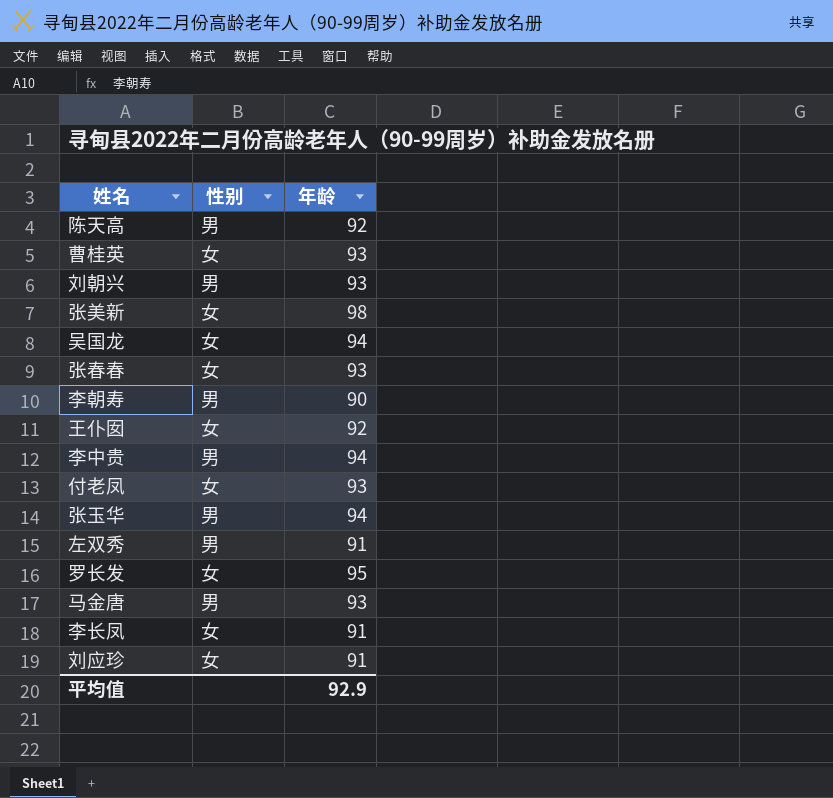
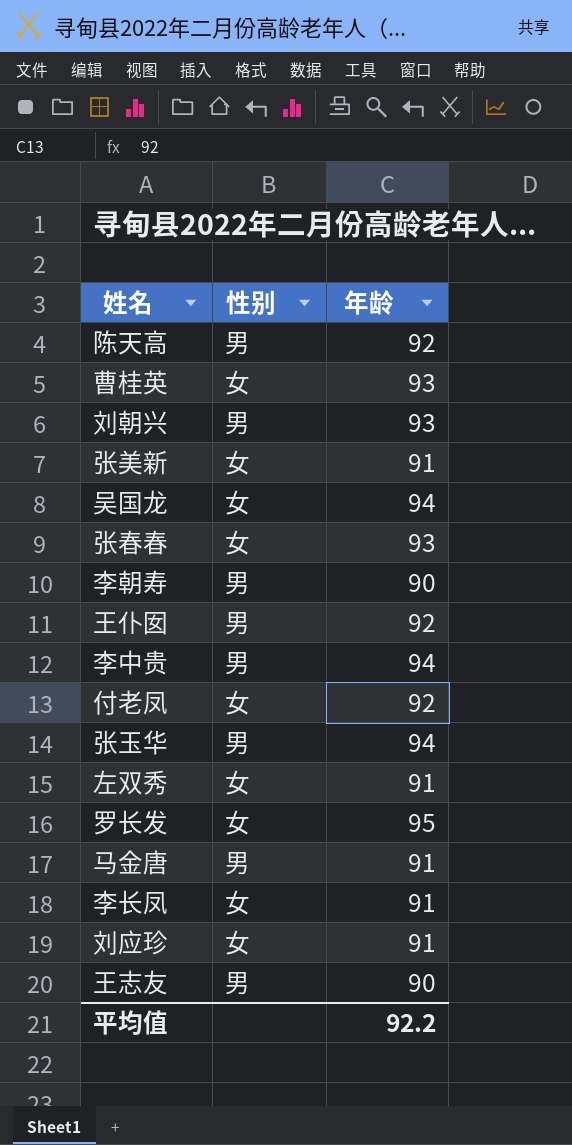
张美新 | 年龄: 98 -> 91
王仆囡 | 性别: 女 -> 男
付老凤 | 年龄: 93 -> 92
左双秀 | 性别: 男 -> 女
马金唐 | 年龄: 93 -> 91
row 王志友: none -> 男 | 90
平均值 | 年龄: 92.9 -> 92.2

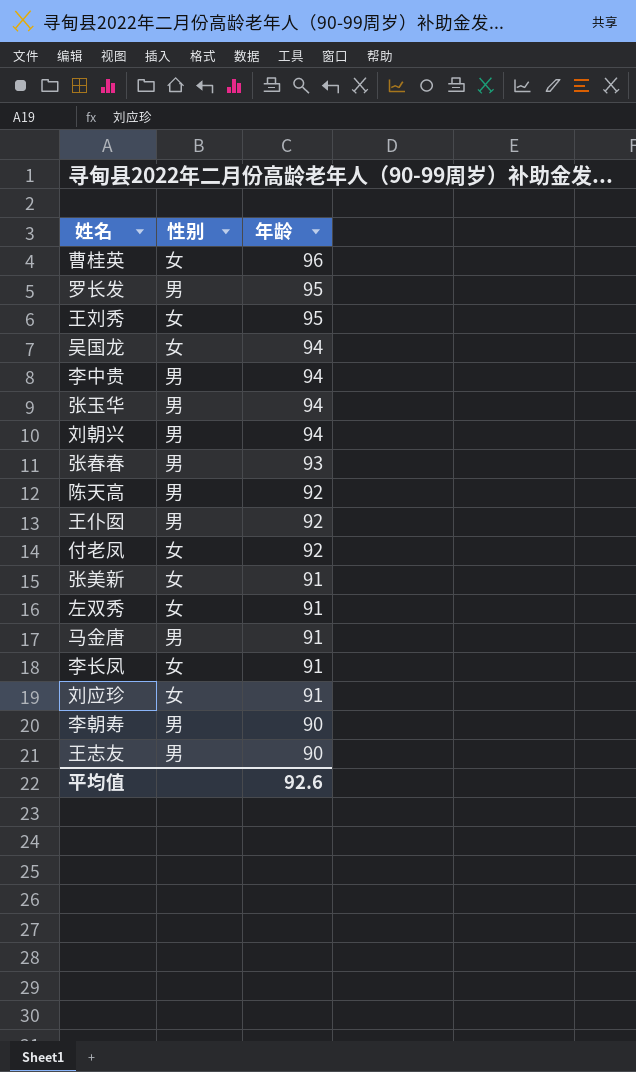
row order: none -> 年龄 descending
曹桂英 | 年龄: 93 -> 96
罗长发 | 性别: 女 -> 男
row 王刘秀: none -> 女 | 95
刘朝兴 | 年龄: 93 -> 94
张春春 | 性别: 女 -> 男
平均值 | 年龄: 92.2 -> 92.6

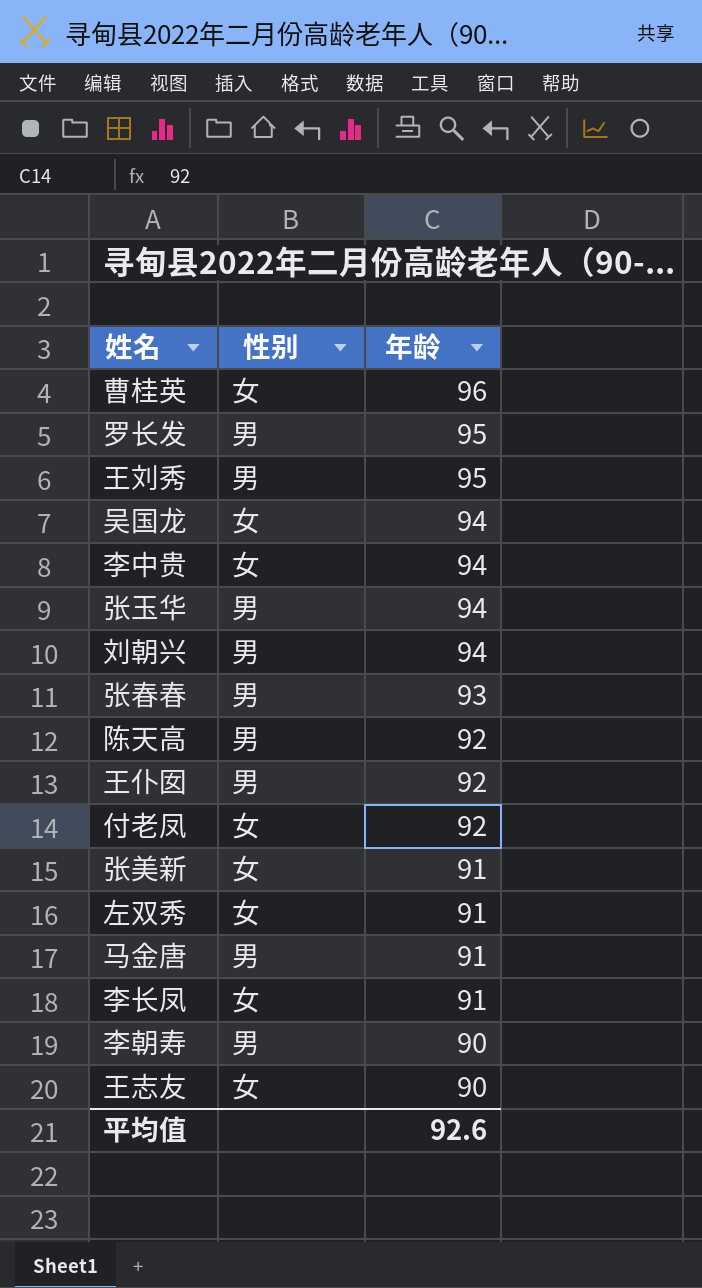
row 刘应珍: 女 | 91 -> none
王刘秀 | 性别: 女 -> 男
李中贵 | 性别: 男 -> 女
王志友 | 性别: 男 -> 女

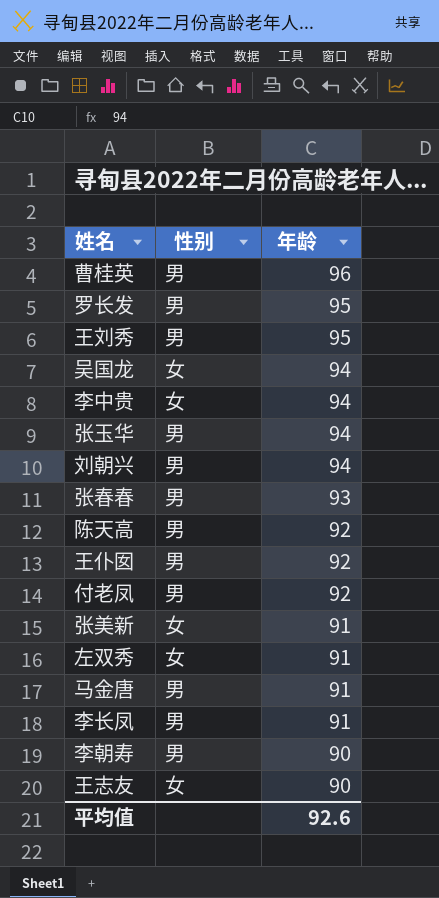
曹桂英 | 性别: 女 -> 男
付老凤 | 性别: 女 -> 男
李长凤 | 性别: 女 -> 男

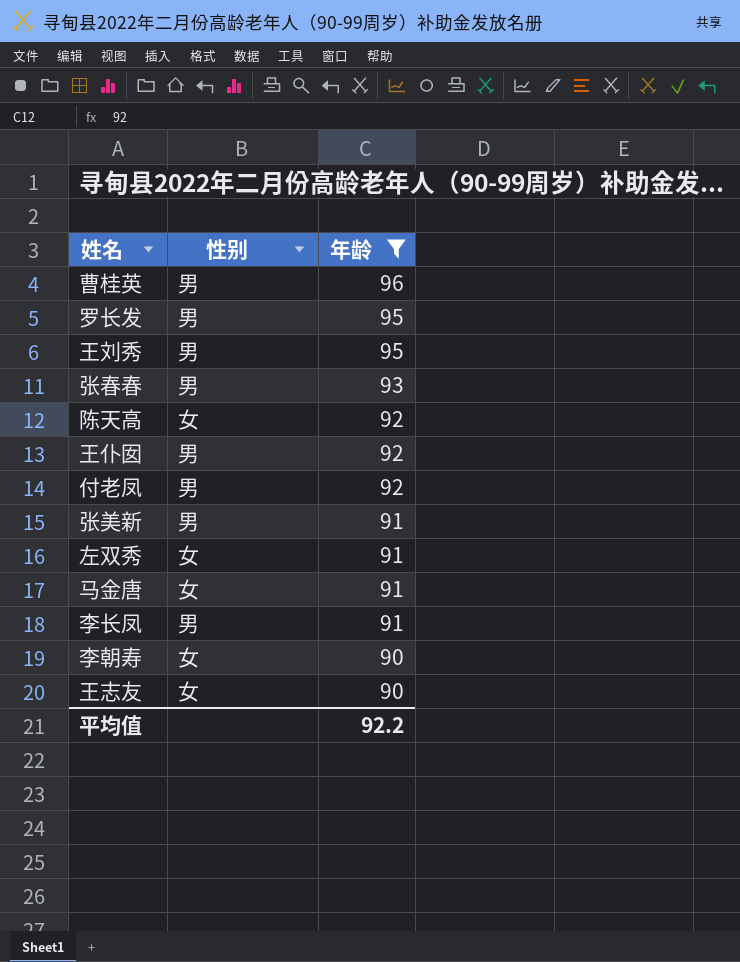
filter: none -> 年龄 != 94
陈天高 | 性别: 男 -> 女
张美新 | 性别: 女 -> 男
马金唐 | 性别: 男 -> 女
李朝寿 | 性别: 男 -> 女
平均值 | 年龄: 92.6 -> 92.2

